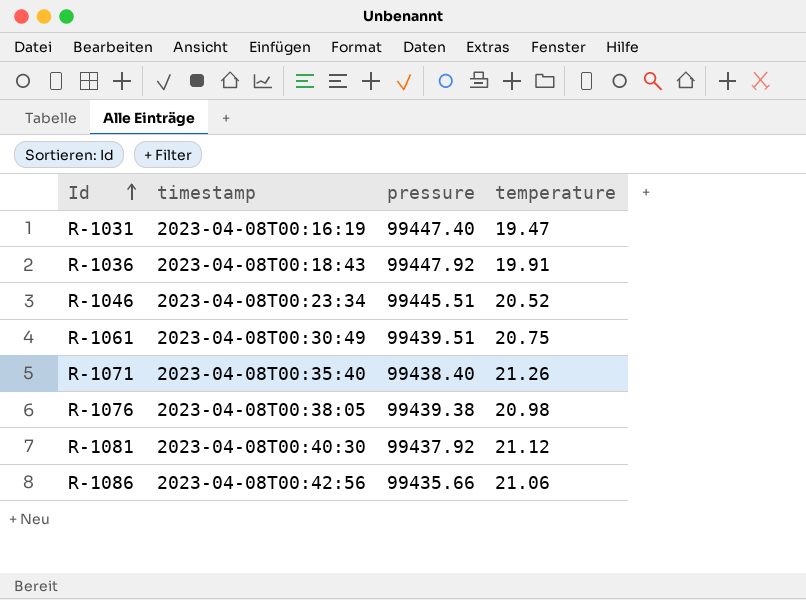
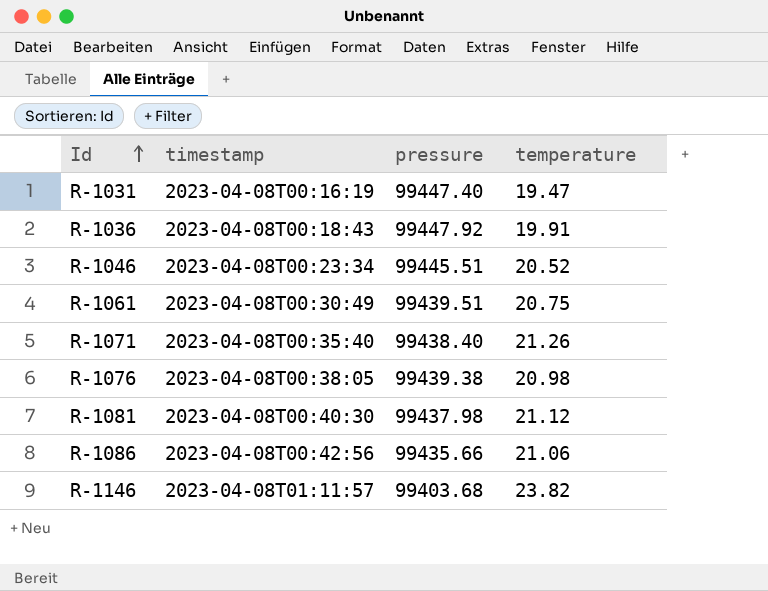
R-1081 | pressure: 99437.92 -> 99437.98
row R-1146: none -> 2023-04-08T01:11:57 | 99403.68 | 23.82

